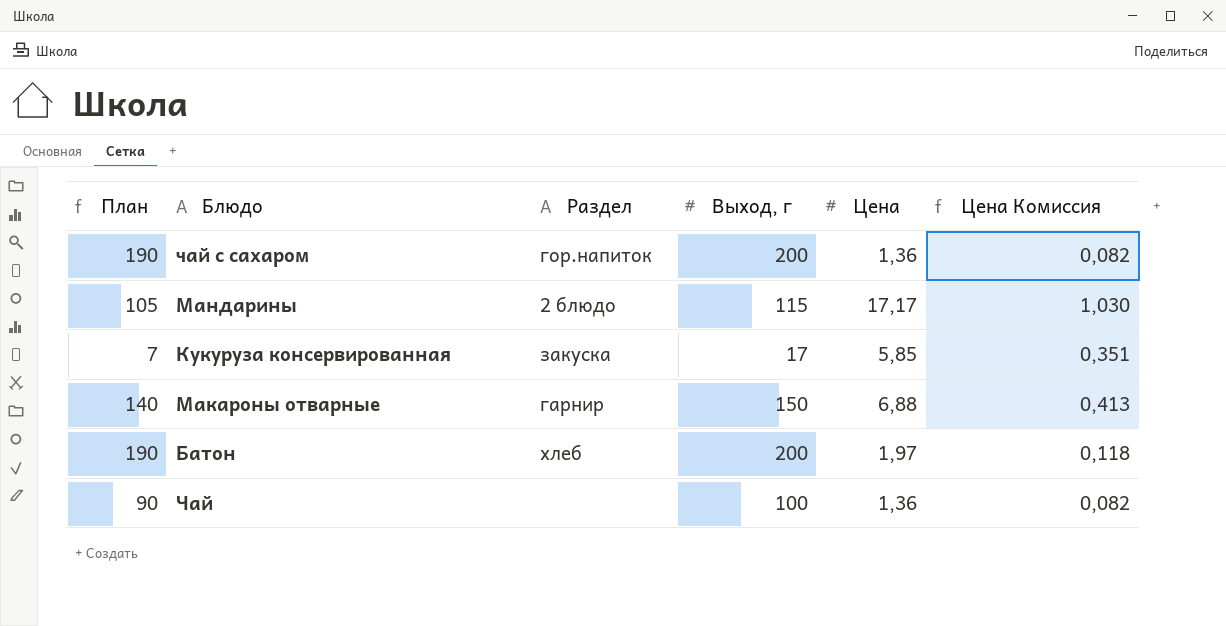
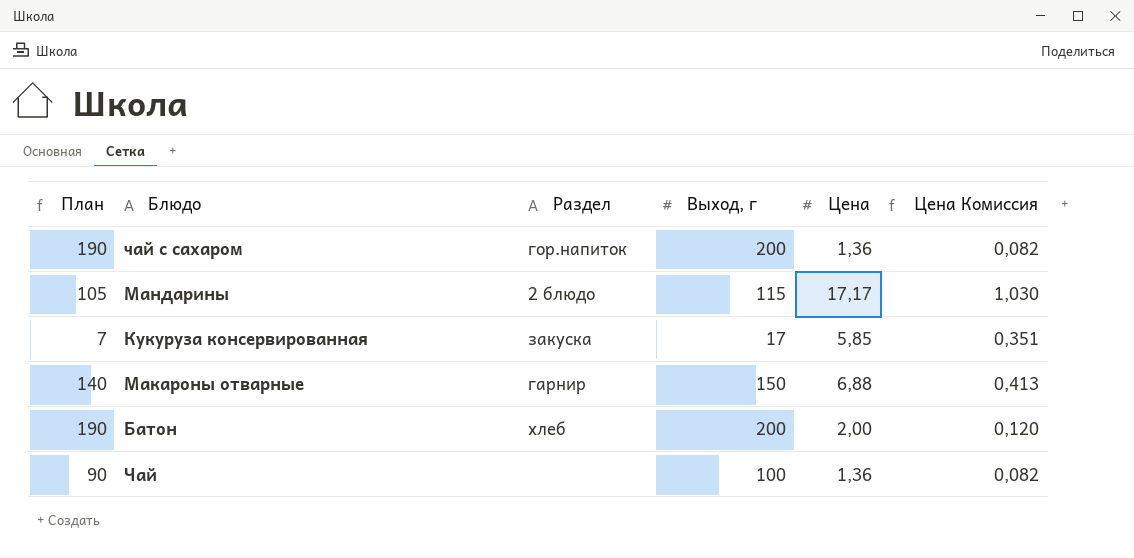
Батон | Цена: 1,97 -> 2,00
Батон | Цена Комиссия: 0,118 -> 0,120

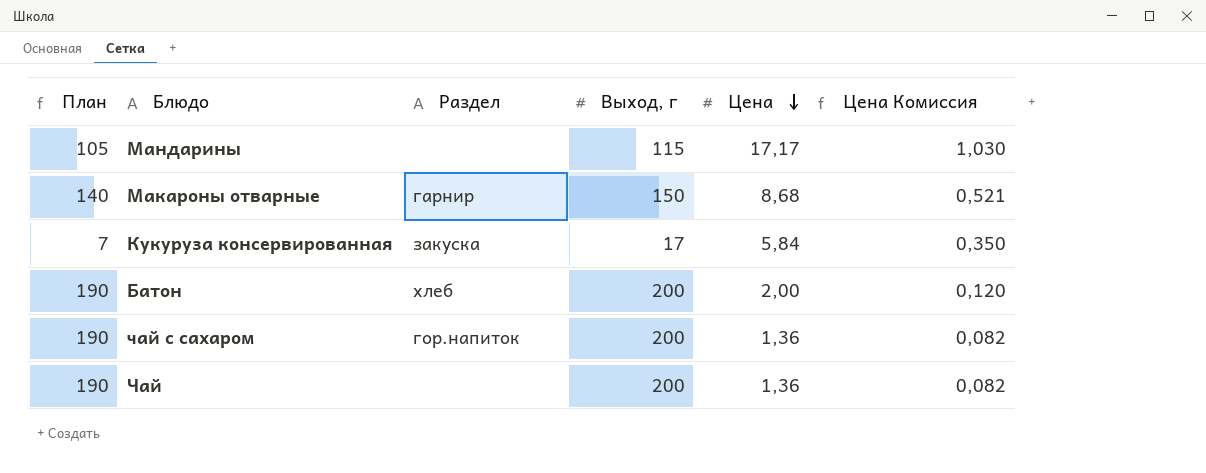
row order: none -> Цена descending
Мандарины | Раздел: 2 блюдо -> none
Макароны отварные | Цена: 6,88 -> 8,68
Макароны отварные | Цена Комиссия: 0,413 -> 0,521
Кукуруза консервированная | Цена: 5,85 -> 5,84
Кукуруза консервированная | Цена Комиссия: 0,351 -> 0,350
Чай | План: 90 -> 190
Чай | Выход, г: 100 -> 200

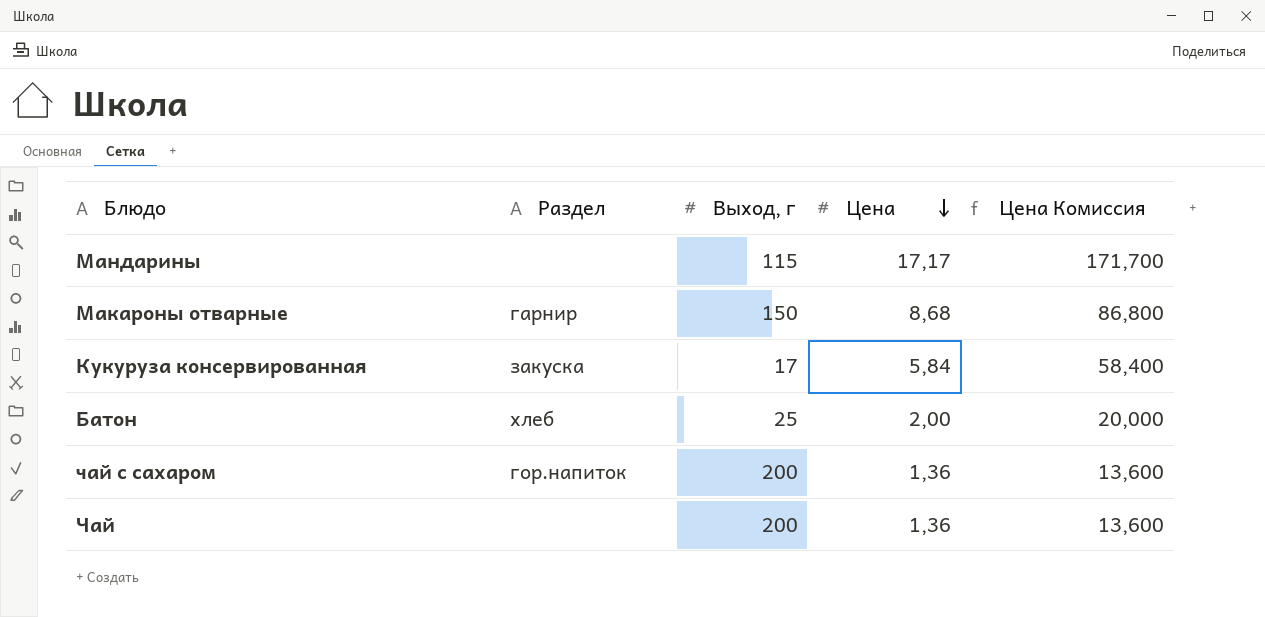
column План | formula: [Выход, г] - 10 -> none
column Цена Комиссия | formula: [Цена] * 0,06 -> [Цена] * 10
Батон | Выход, г: 200 -> 25

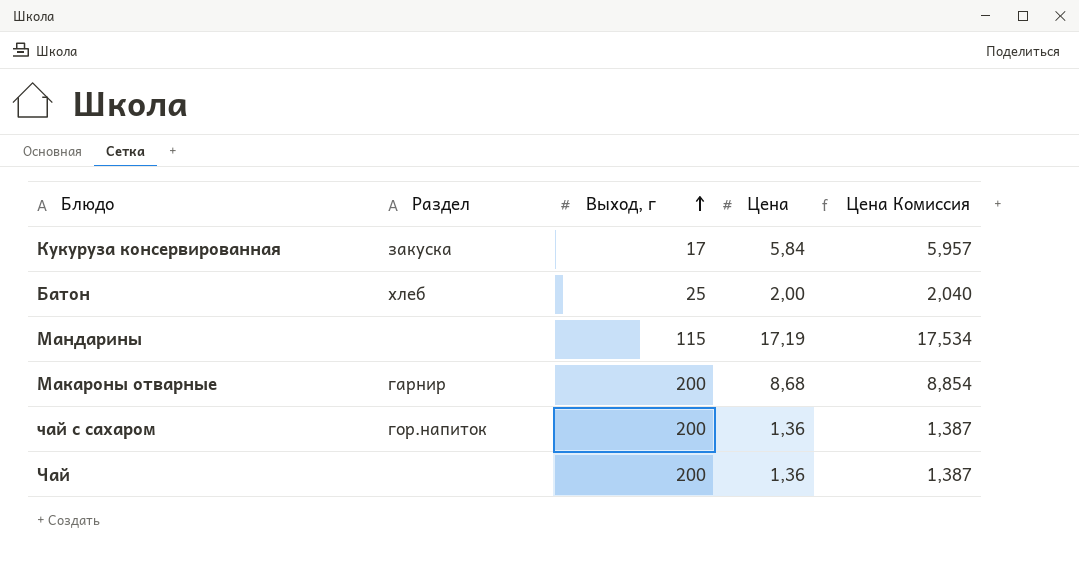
row order: Цена descending -> Выход, г ascending
column Цена Комиссия | formula: [Цена] * 10 -> [Цена] * 1,02
Мандарины | Цена: 17,17 -> 17,19
Макароны отварные | Выход, г: 150 -> 200

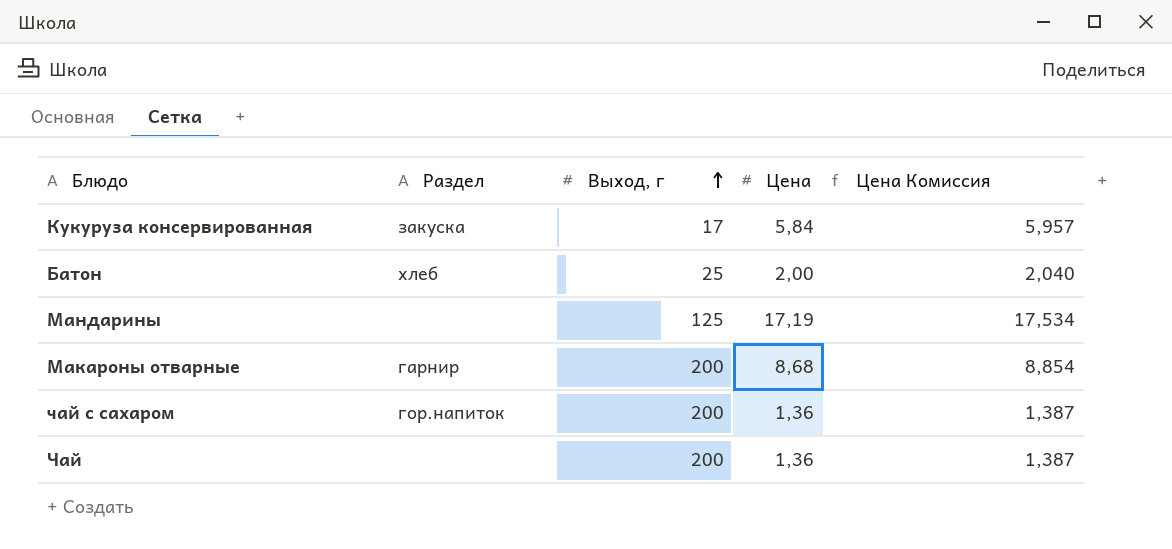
Мандарины | Выход, г: 115 -> 125

